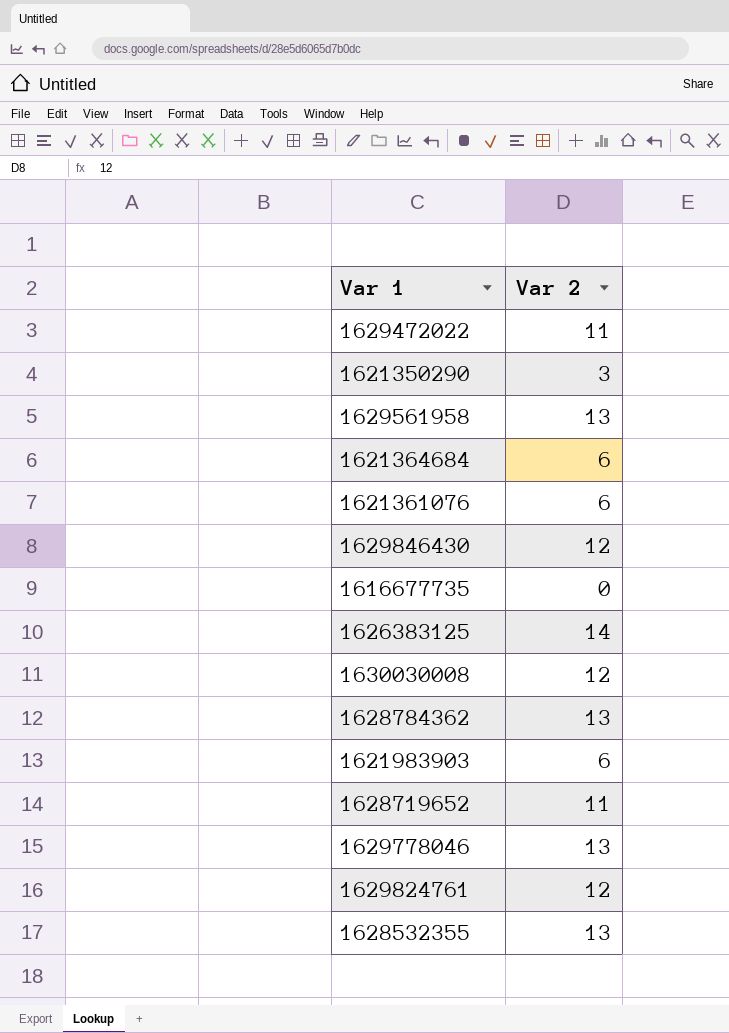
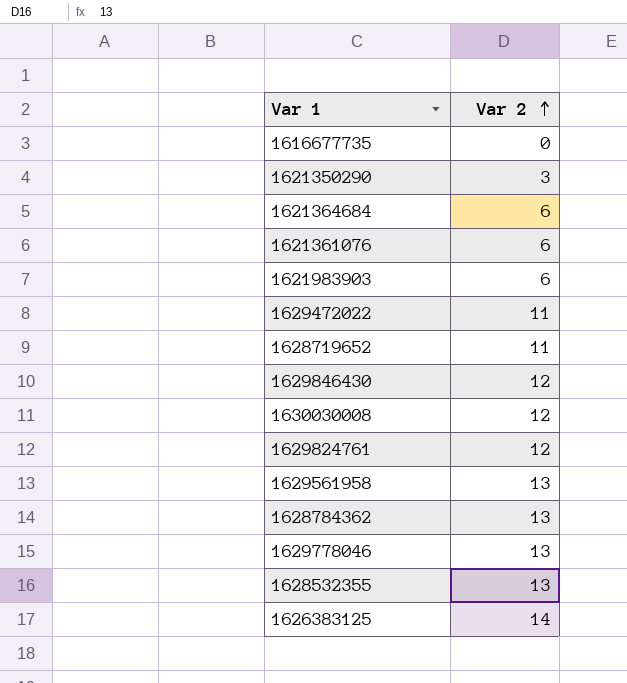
row order: none -> Var 2 ascending

